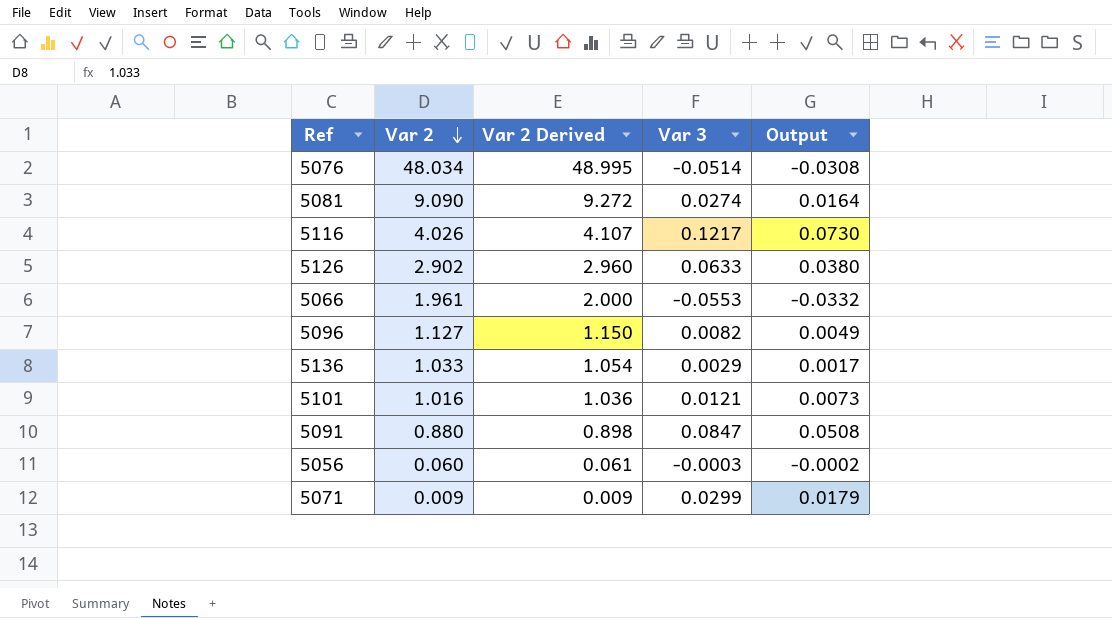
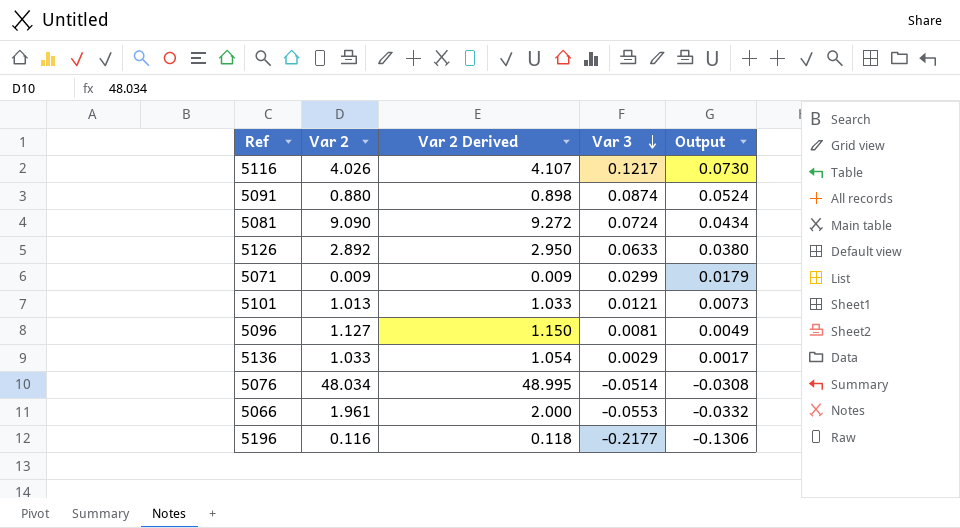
row order: Var 2 descending -> Var 3 descending
row 5056: 0.060 | 0.061 | -0.0003 | -0.0002 -> none
5091 | Var 3: 0.0847 -> 0.0874
5091 | Output: 0.0508 -> 0.0524
5081 | Var 3: 0.0274 -> 0.0724
5081 | Output: 0.0164 -> 0.0434
5126 | Var 2: 2.902 -> 2.892
5126 | Var 2 Derived: 2.960 -> 2.950
5101 | Var 2: 1.016 -> 1.013
5101 | Var 2 Derived: 1.036 -> 1.033
5096 | Var 3: 0.0082 -> 0.0081
row 5196: none -> 0.116 | 0.118 | -0.2177 | -0.1306

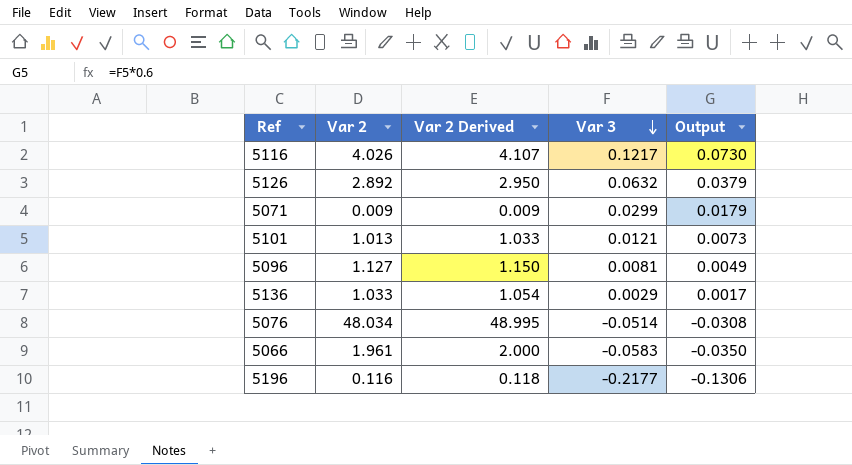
row 5091: 0.880 | 0.898 | 0.0874 | 0.0524 -> none
row 5081: 9.090 | 9.272 | 0.0724 | 0.0434 -> none
5126 | Var 3: 0.0633 -> 0.0632
5126 | Output: 0.0380 -> 0.0379
5066 | Var 3: -0.0553 -> -0.0583
5066 | Output: -0.0332 -> -0.0350

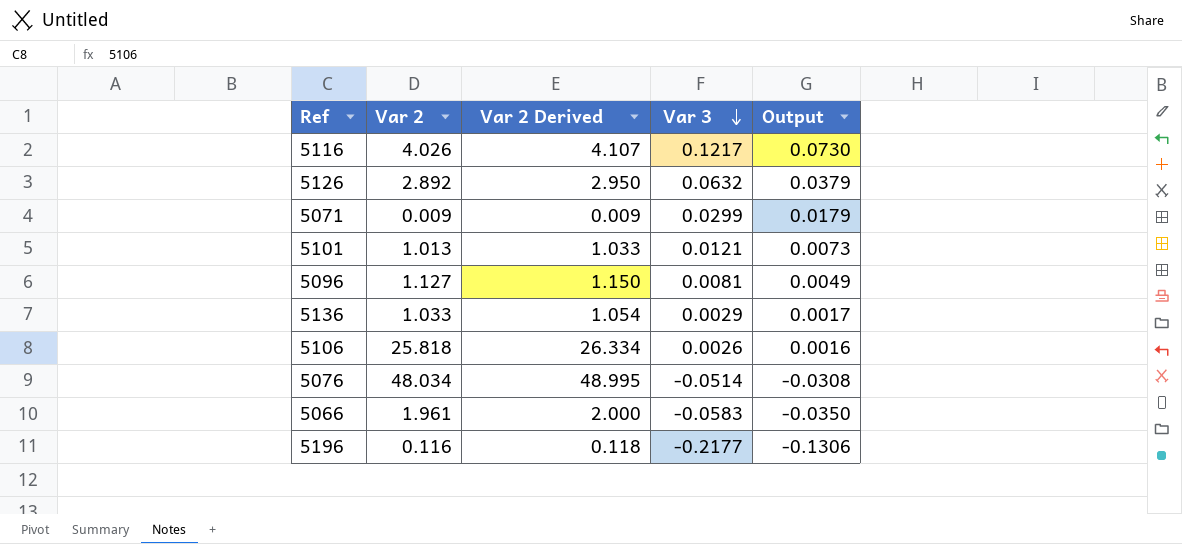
row 5106: none -> 25.818 | 26.334 | 0.0026 | 0.0016

